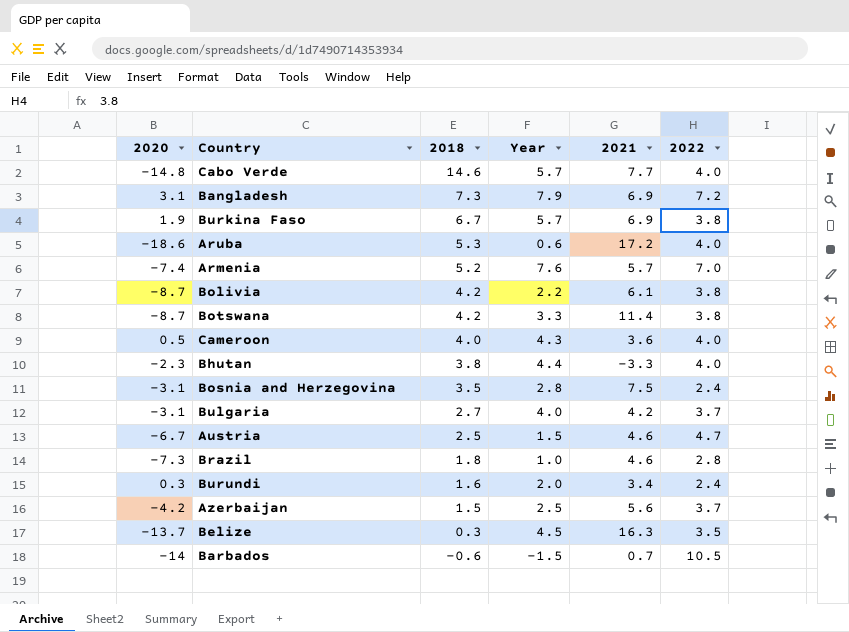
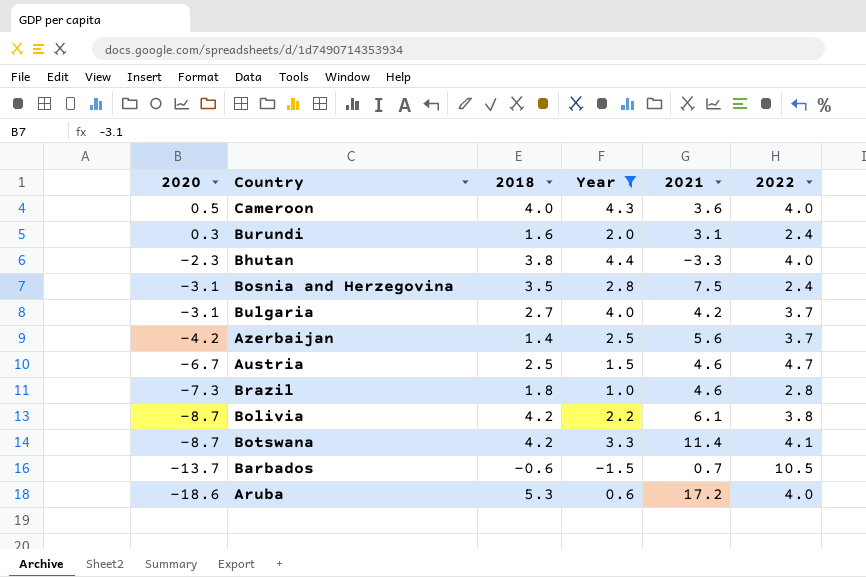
filter: none -> Year <= 4.4
row order: 2018 descending -> 2020 descending
Burundi | 2021: 3.4 -> 3.1
Azerbaijan | 2018: 1.5 -> 1.4
Botswana | 2022: 3.8 -> 4.1
Barbados | 2020: -14 -> -13.7

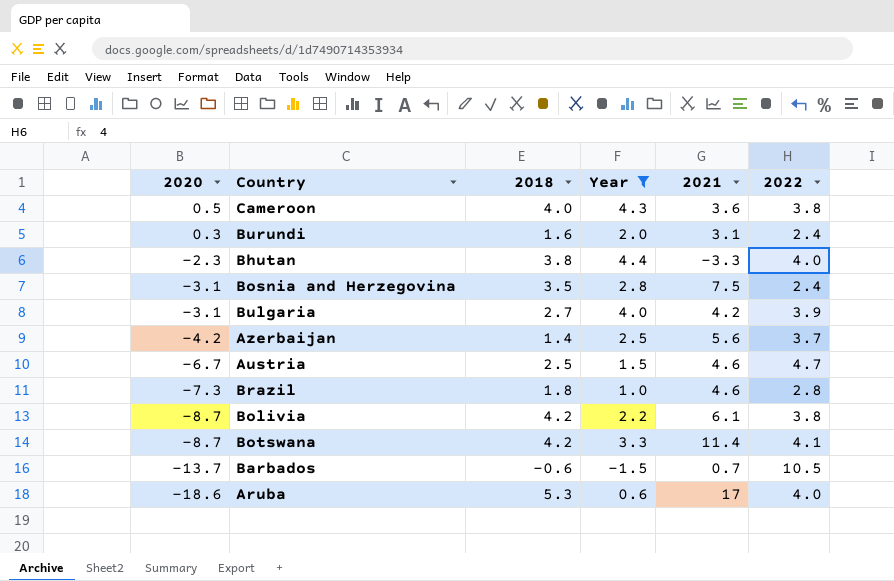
Cameroon | 2022: 4.0 -> 3.8
Bulgaria | 2022: 3.7 -> 3.9
Aruba | 2021: 17.2 -> 17

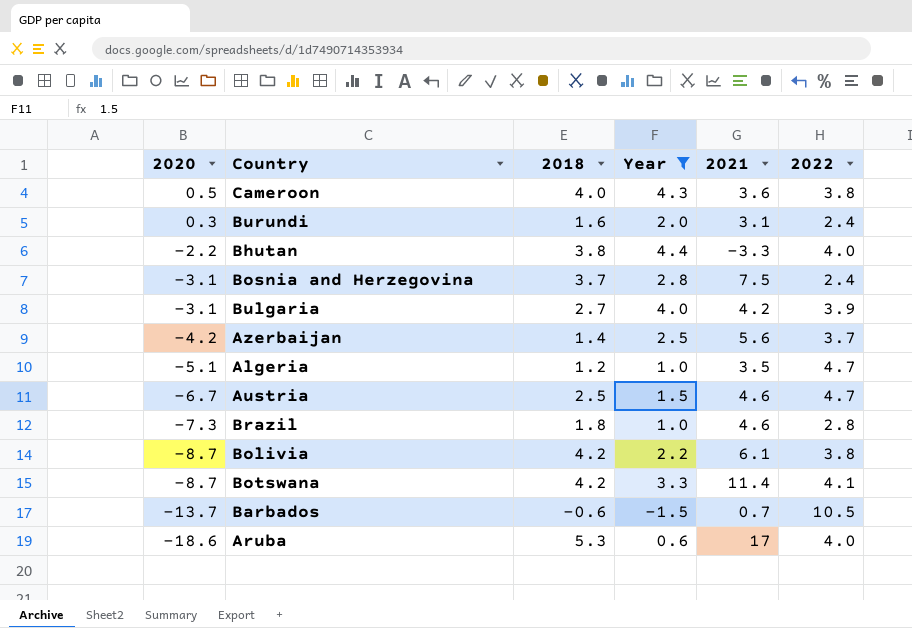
Bhutan | 2020: -2.3 -> -2.2
Bosnia and Herzegovina | 2018: 3.5 -> 3.7
row Algeria: none -> -5.1 | 1.2 | 1.0 | 3.5 | 4.7

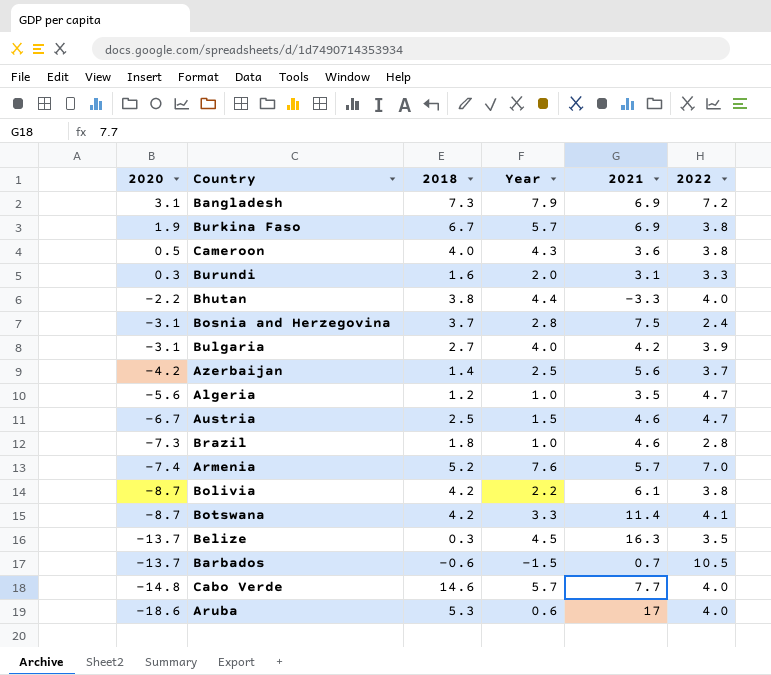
filter: Year <= 4.4 -> none
Burundi | 2022: 2.4 -> 3.3
Algeria | 2020: -5.1 -> -5.6

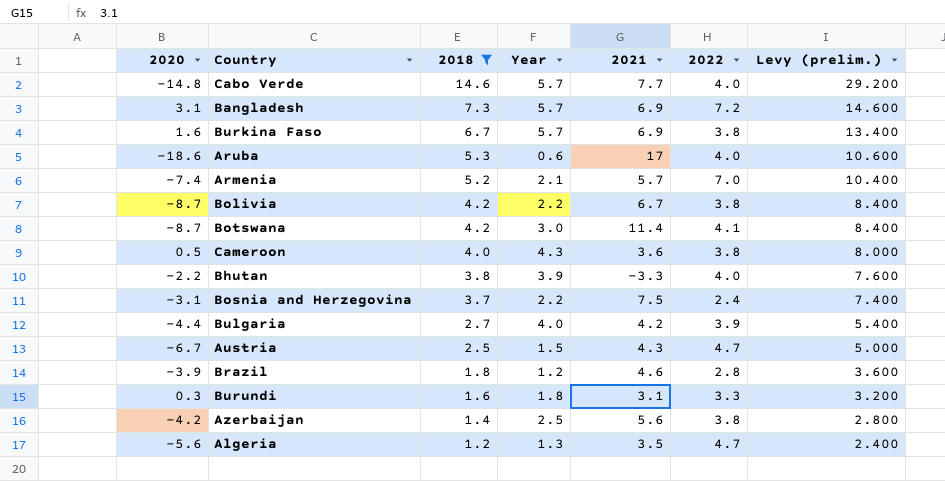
filter: none -> 2018 >= 1.2
row order: 2020 descending -> 2018 descending
column Levy (prelim.) | formula: none -> [2018] * 2
Bangladesh | Year: 7.9 -> 5.7
Burkina Faso | 2020: 1.9 -> 1.6
Armenia | Year: 7.6 -> 2.1
Bolivia | 2021: 6.1 -> 6.7
Botswana | Year: 3.3 -> 3.0
Bhutan | Year: 4.4 -> 3.9
Bosnia and Herzegovina | Year: 2.8 -> 2.2
Bulgaria | 2020: -3.1 -> -4.4
Austria | 2021: 4.6 -> 4.3
Brazil | 2020: -7.3 -> -3.9
Brazil | Year: 1.0 -> 1.2
Burundi | Year: 2.0 -> 1.8
Azerbaijan | 2022: 3.7 -> 3.8
Algeria | Year: 1.0 -> 1.3

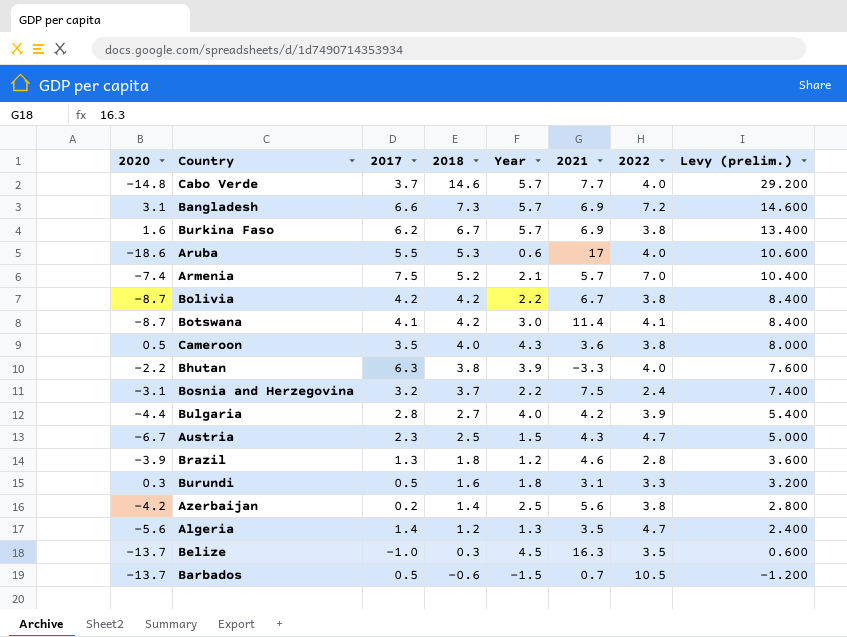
filter: 2018 >= 1.2 -> none
column 2017 | position: none -> 3

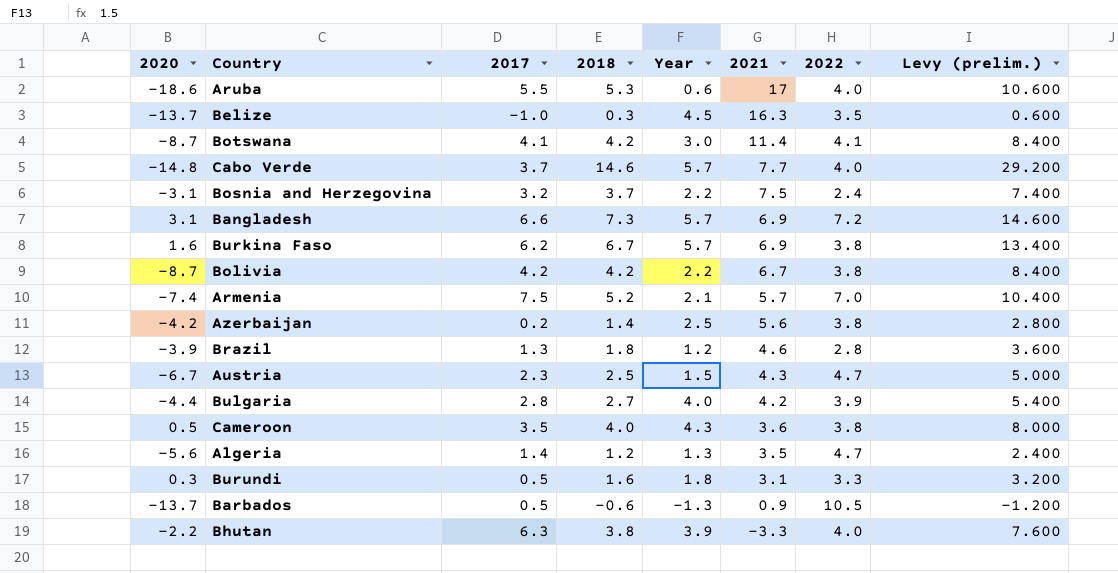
row order: 2018 descending -> 2021 descending
Barbados | Year: -1.5 -> -1.3
Barbados | 2021: 0.7 -> 0.9

